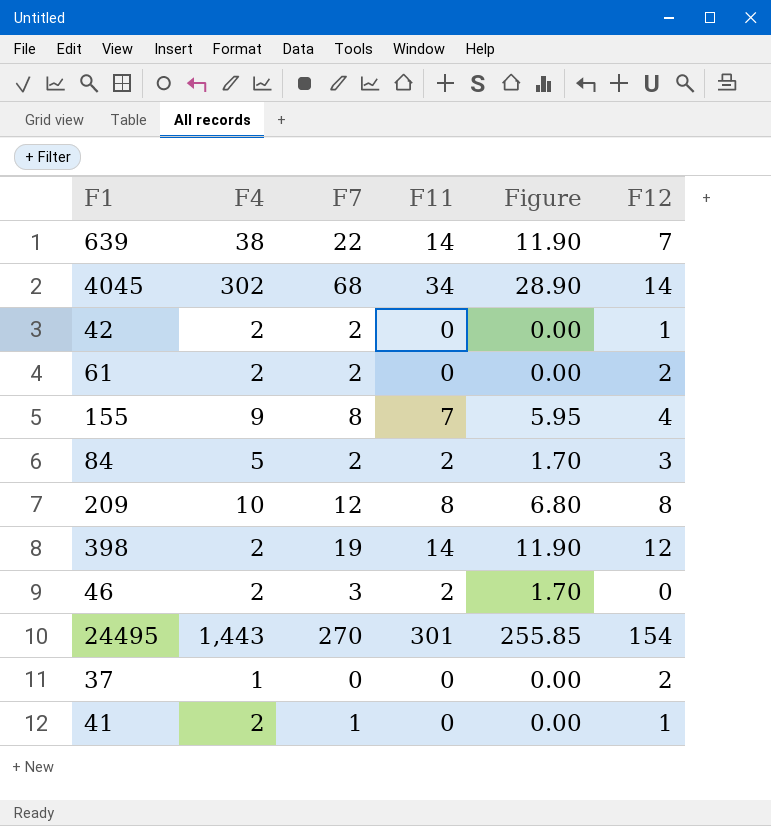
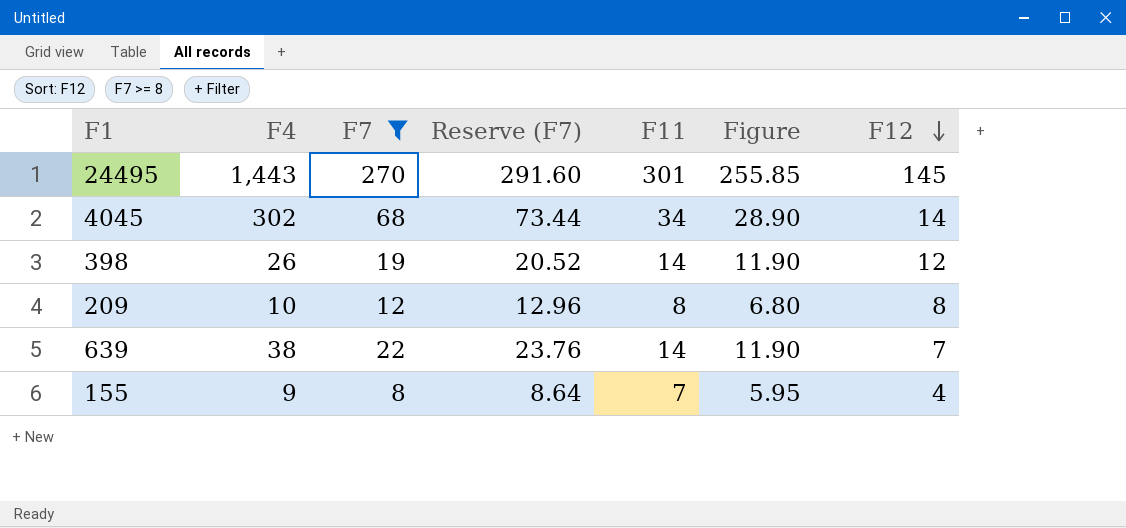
filter: none -> F7 >= 8
row order: none -> F12 descending
column Reserve (F7) | formula: none -> [F7] * 1.08
24495 | F12: 154 -> 145
398 | F4: 2 -> 26

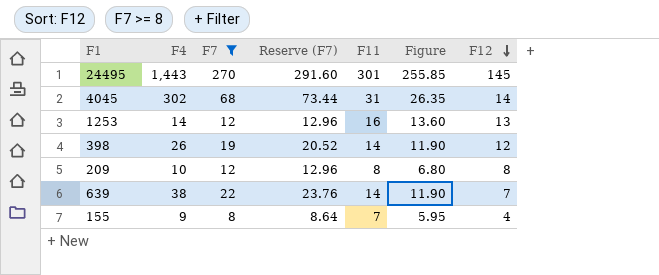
4045 | F11: 34 -> 31
4045 | Figure: 28.90 -> 26.35
row 1253: none -> 14 | 12 | 12.96 | 16 | 13.60 | 13

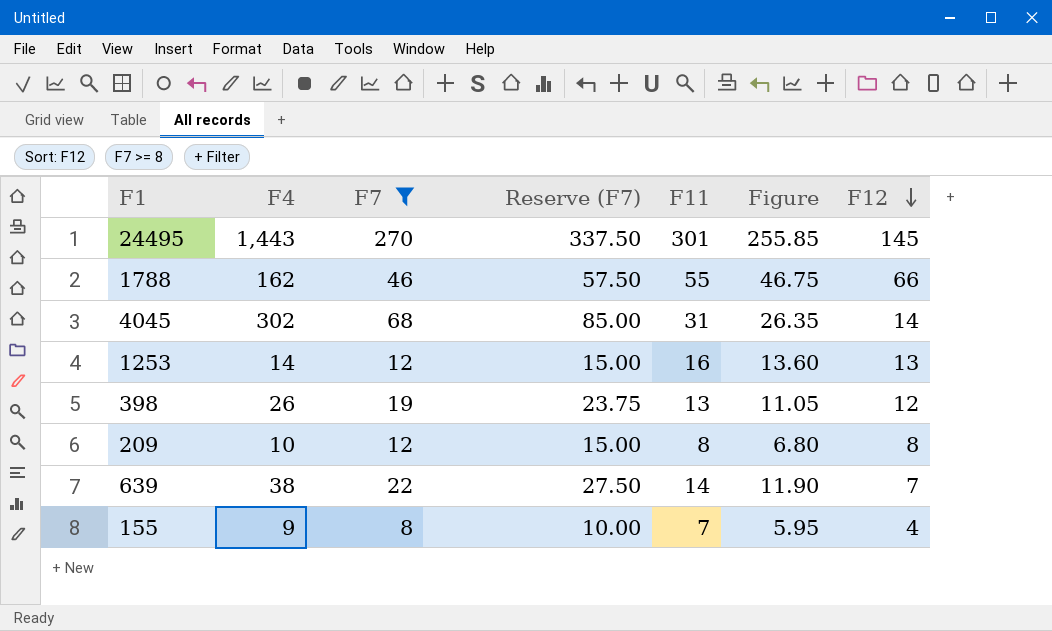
column Reserve (F7) | formula: [F7] * 1.08 -> [F7] * 1.25
row 1788: none -> 162 | 46 | 57.50 | 55 | 46.75 | 66
398 | F11: 14 -> 13
398 | Figure: 11.90 -> 11.05

